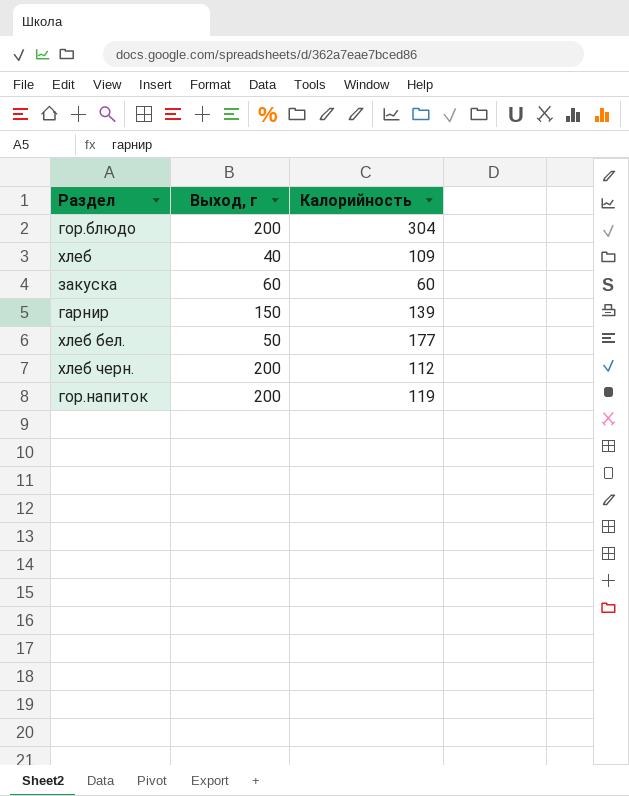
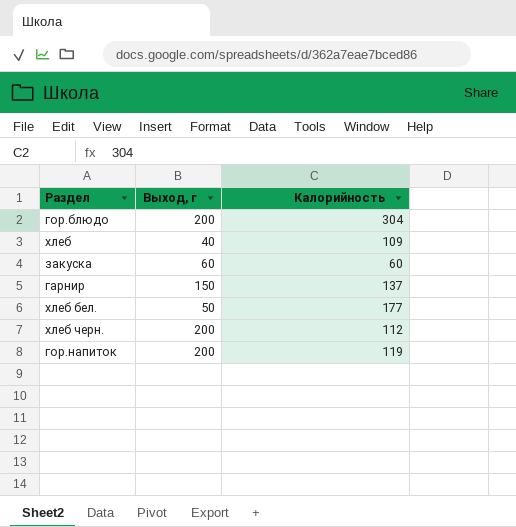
гарнир | Калорийность: 139 -> 137

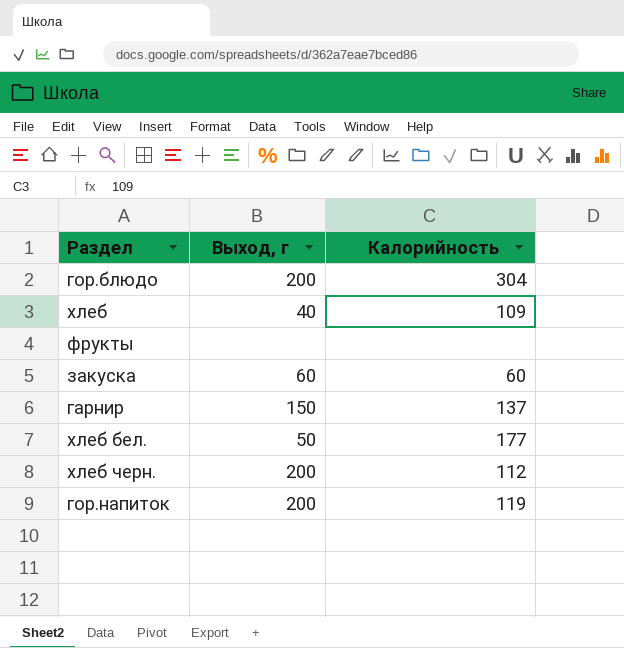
row фрукты: none -> none | none

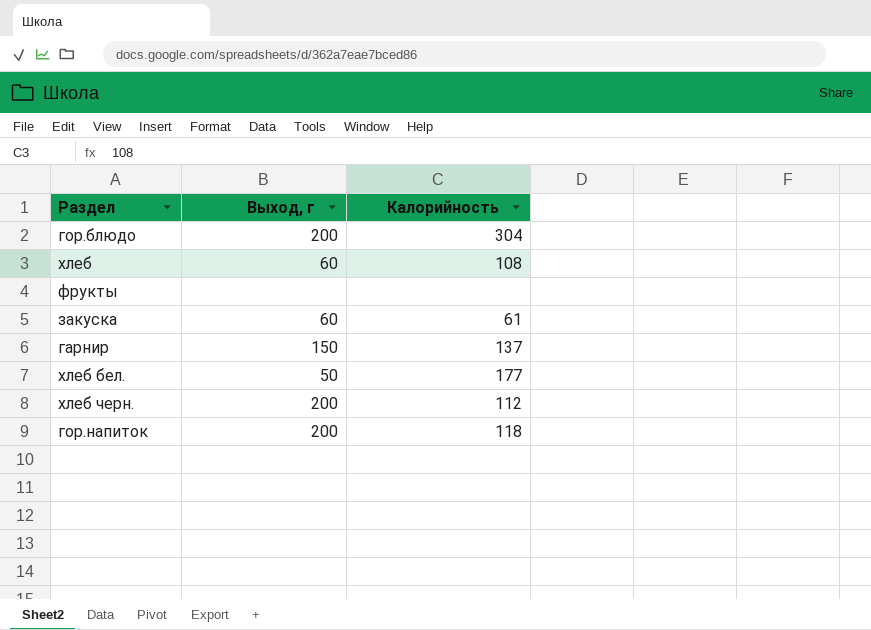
хлеб | Выход, г: 40 -> 60
хлеб | Калорийность: 109 -> 108
закуска | Калорийность: 60 -> 61
гор.напиток | Калорийность: 119 -> 118

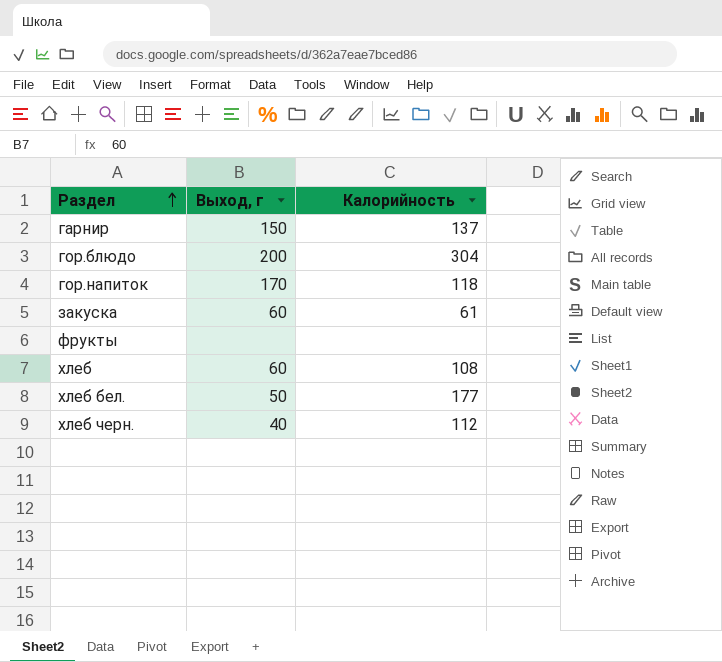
row order: none -> Раздел ascending
гор.напиток | Выход, г: 200 -> 170
хлеб черн. | Выход, г: 200 -> 40

